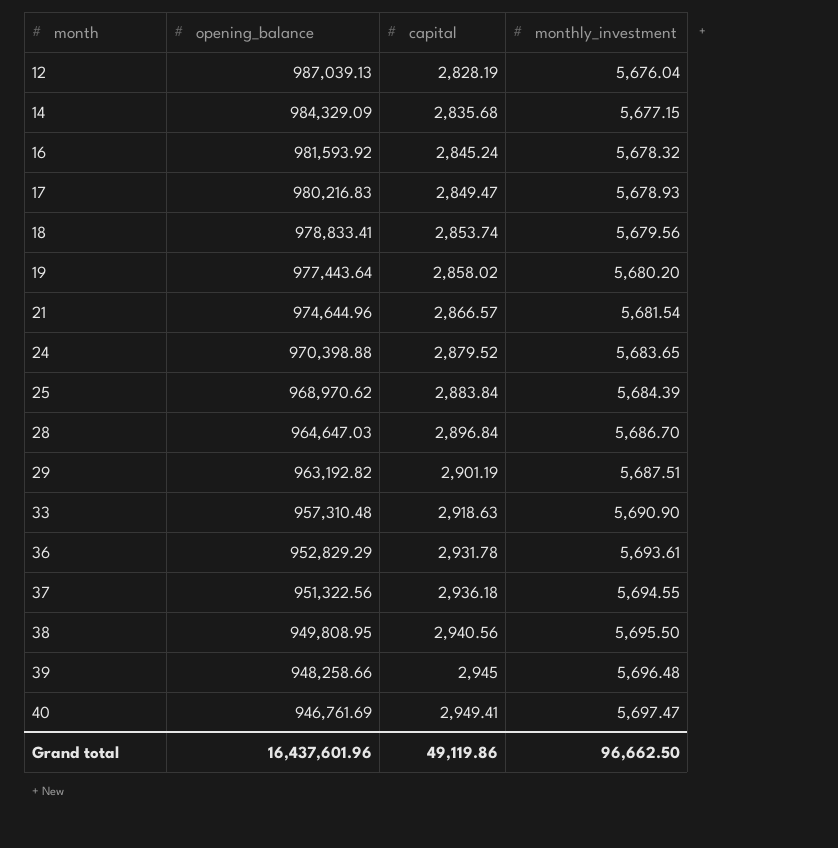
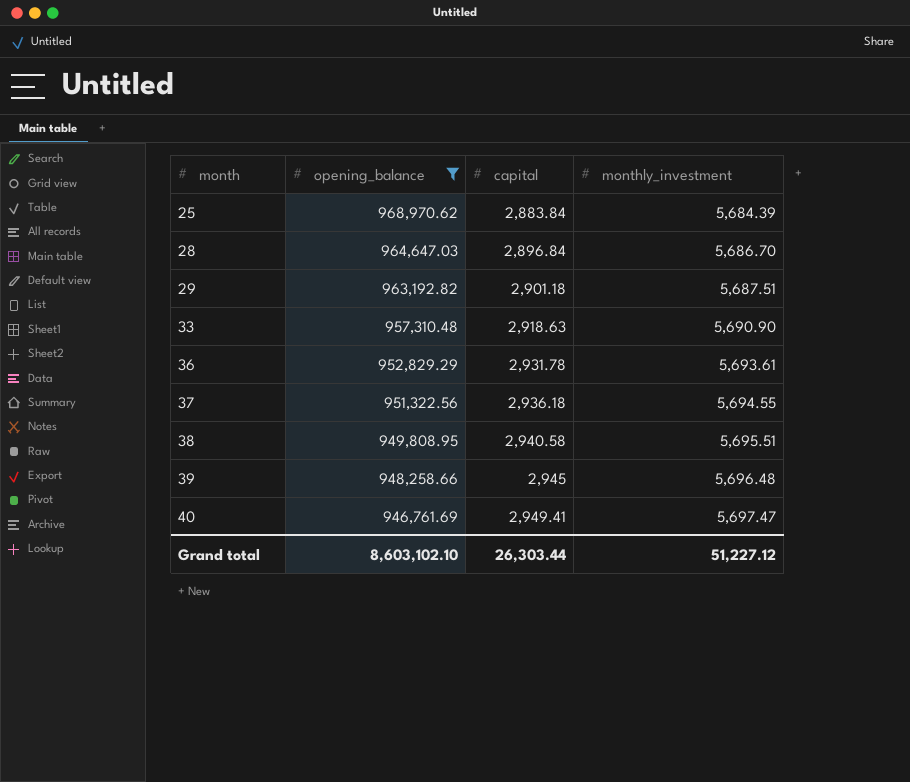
filter: none -> opening_balance <= 968,970.62
29 | capital: 2,901.19 -> 2,901.18
38 | capital: 2,940.56 -> 2,940.58
38 | monthly_investment: 5,695.50 -> 5,695.51
Grand total | opening_balance: 16,437,601.96 -> 8,603,102.10
Grand total | capital: 49,119.86 -> 26,303.44
Grand total | monthly_investment: 96,662.50 -> 51,227.12

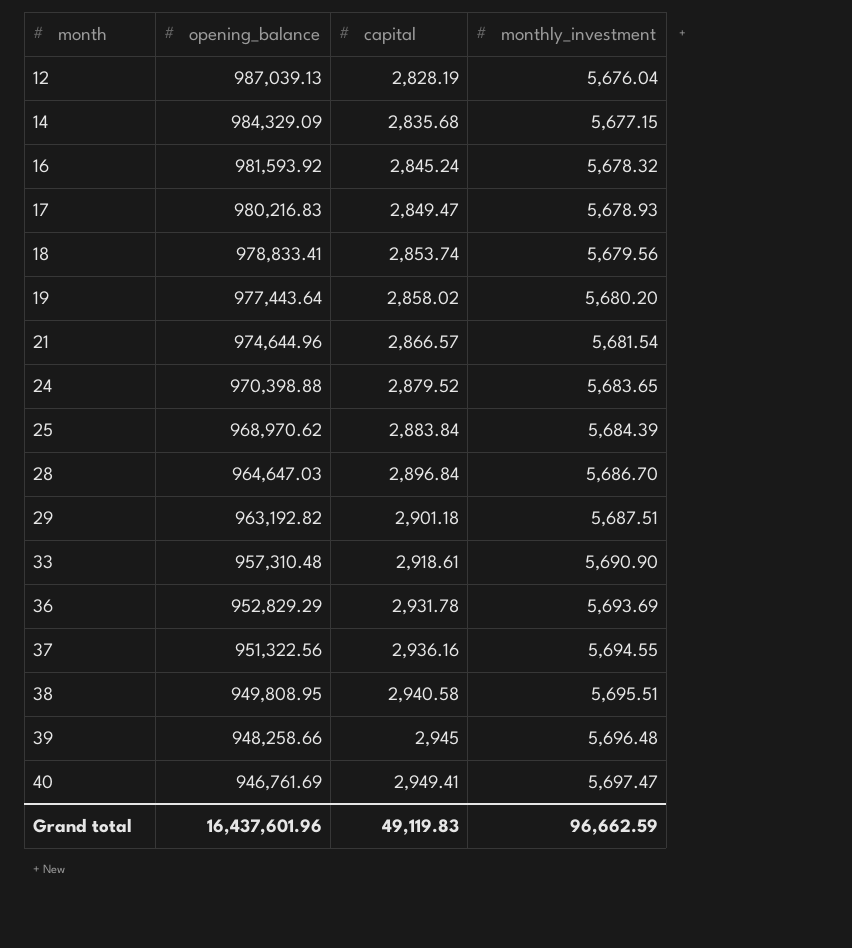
filter: opening_balance <= 968,970.62 -> none
33 | capital: 2,918.63 -> 2,918.61
36 | monthly_investment: 5,693.61 -> 5,693.69
37 | capital: 2,936.18 -> 2,936.16
Grand total | opening_balance: 8,603,102.10 -> 16,437,601.96
Grand total | capital: 26,303.44 -> 49,119.83
Grand total | monthly_investment: 51,227.12 -> 96,662.59

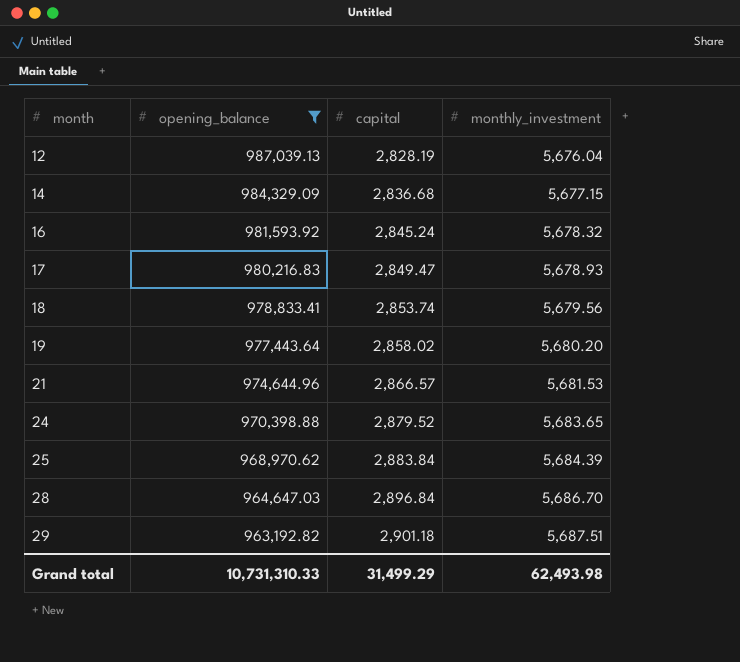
filter: none -> opening_balance >= 963,192.82
14 | capital: 2,835.68 -> 2,836.68
21 | monthly_investment: 5,681.54 -> 5,681.53
Grand total | opening_balance: 16,437,601.96 -> 10,731,310.33
Grand total | capital: 49,119.83 -> 31,499.29
Grand total | monthly_investment: 96,662.59 -> 62,493.98

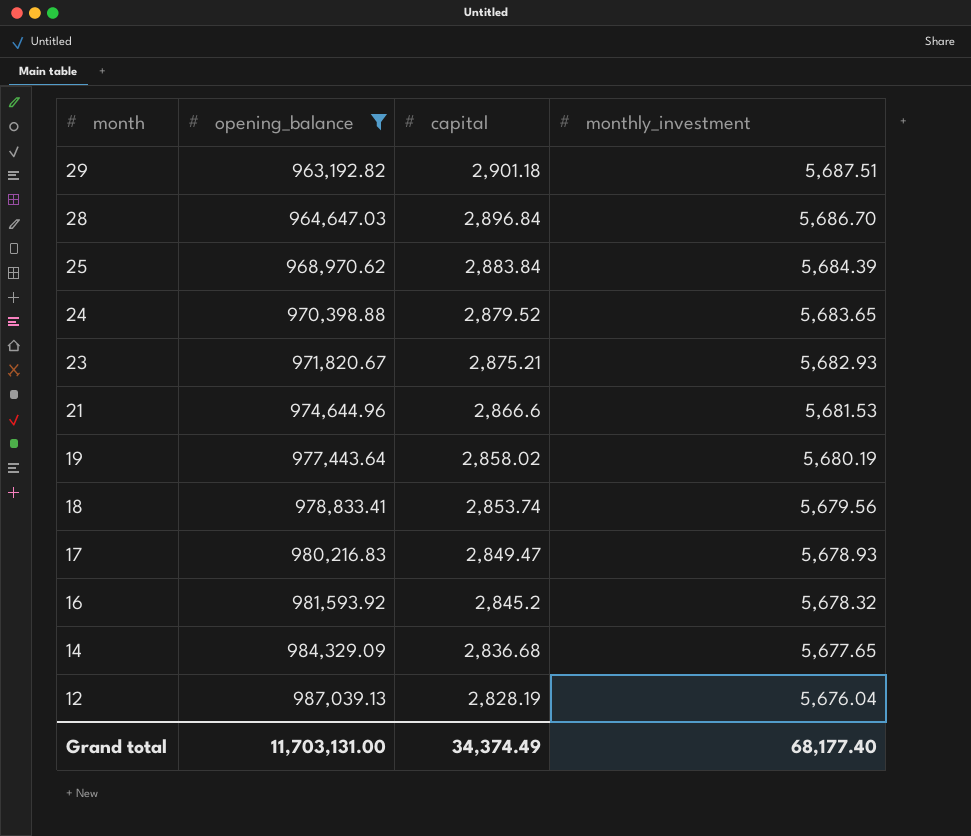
row order: month ascending -> month descending
row 23: none -> 971,820.67 | 2,875.21 | 5,682.93
21 | capital: 2,866.57 -> 2,866.6
19 | monthly_investment: 5,680.20 -> 5,680.19
16 | capital: 2,845.24 -> 2,845.2
14 | monthly_investment: 5,677.15 -> 5,677.65
Grand total | opening_balance: 10,731,310.33 -> 11,703,131.00
Grand total | capital: 31,499.29 -> 34,374.49
Grand total | monthly_investment: 62,493.98 -> 68,177.40

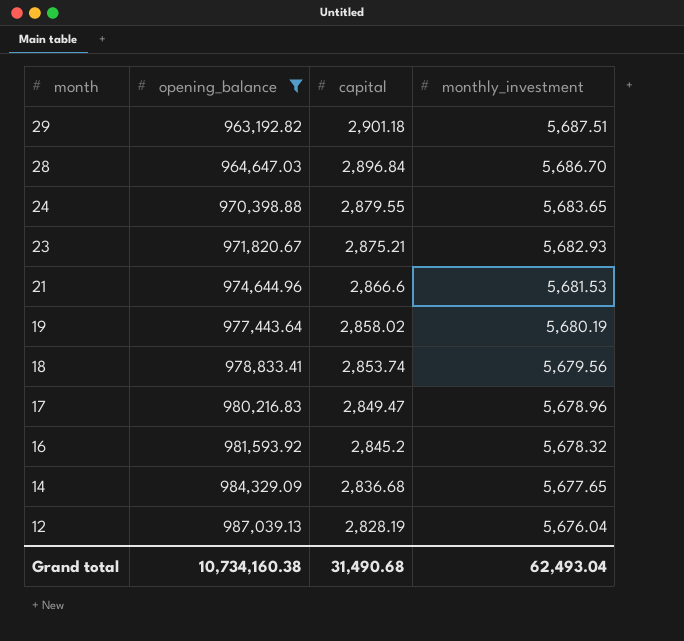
row 25: 968,970.62 | 2,883.84 | 5,684.39 -> none
24 | capital: 2,879.52 -> 2,879.55
17 | monthly_investment: 5,678.93 -> 5,678.96
Grand total | opening_balance: 11,703,131.00 -> 10,734,160.38
Grand total | capital: 34,374.49 -> 31,490.68
Grand total | monthly_investment: 68,177.40 -> 62,493.04

